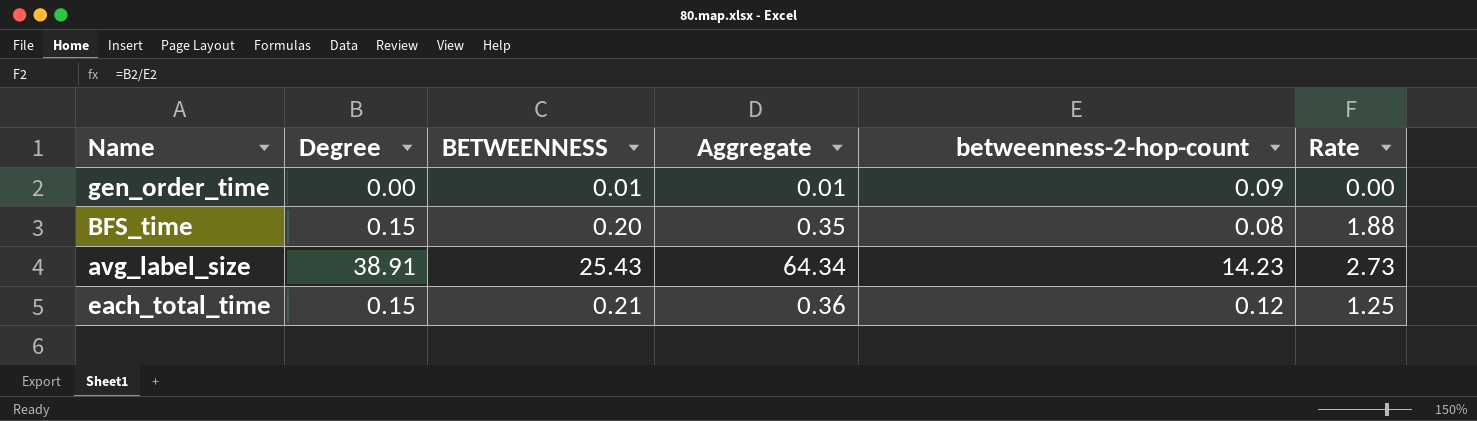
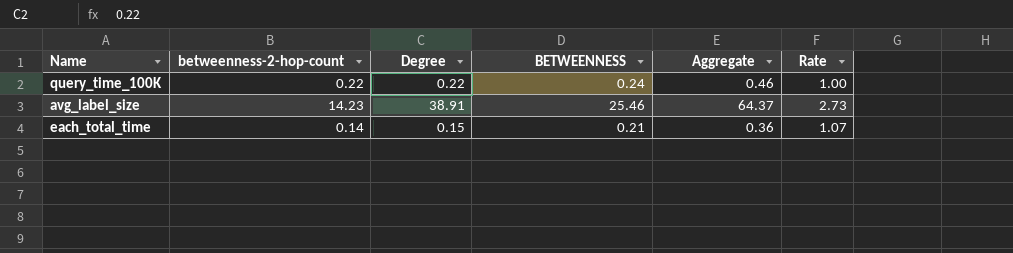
column betweenness-2-hop-count | position: 5 -> 2
row gen_order_time: 0.00 | 0.01 | 0.01 | 0.09 | 0.00 -> none
row BFS_time: 0.15 | 0.20 | 0.35 | 0.08 | 1.88 -> none
row query_time_100K: none -> 0.22 | 0.22 | 0.24 | 0.46 | 1.00
avg_label_size | BETWEENNESS: 25.43 -> 25.46
avg_label_size | Aggregate: 64.34 -> 64.37
each_total_time | betweenness-2-hop-count: 0.12 -> 0.14
each_total_time | Rate: 1.25 -> 1.07

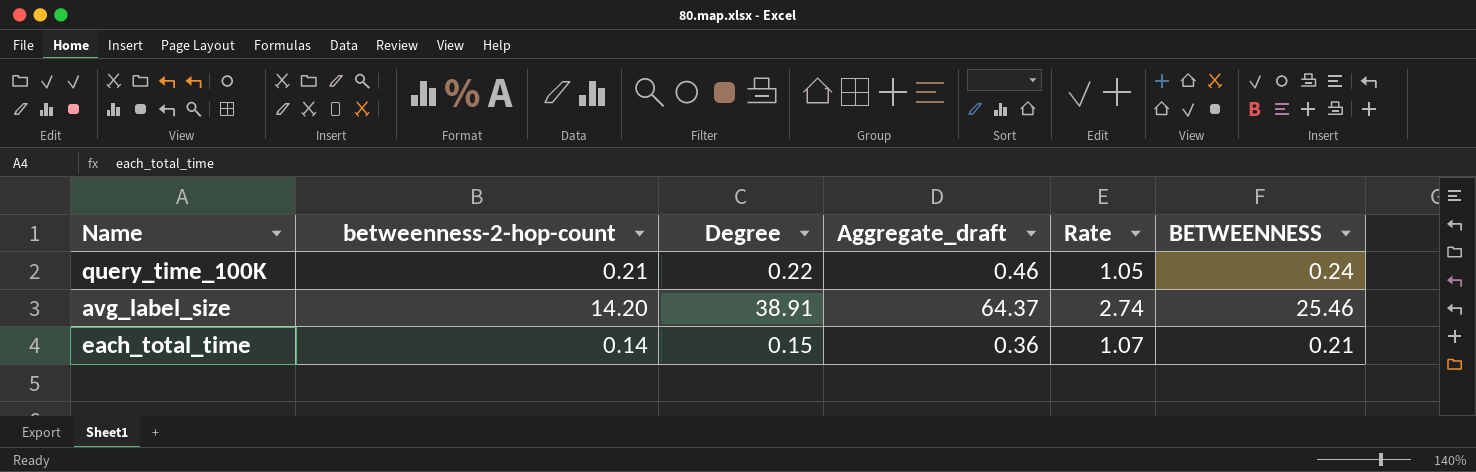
column name: Aggregate -> Aggregate_draft
column BETWEENNESS | position: 4 -> 6
query_time_100K | betweenness-2-hop-count: 0.22 -> 0.21
query_time_100K | Rate: 1.00 -> 1.05
avg_label_size | betweenness-2-hop-count: 14.23 -> 14.20
avg_label_size | Rate: 2.73 -> 2.74

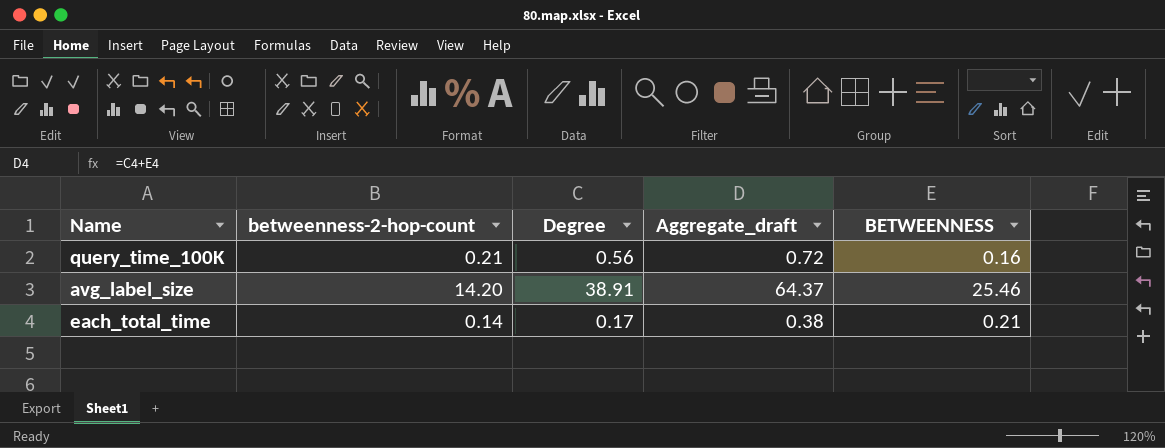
column Rate | formula: [Degree] / [betweenness-2-hop-count] -> none
query_time_100K | Degree: 0.22 -> 0.56
query_time_100K | Aggregate_draft: 0.46 -> 0.72
query_time_100K | BETWEENNESS: 0.24 -> 0.16
each_total_time | Degree: 0.15 -> 0.17
each_total_time | Aggregate_draft: 0.36 -> 0.38

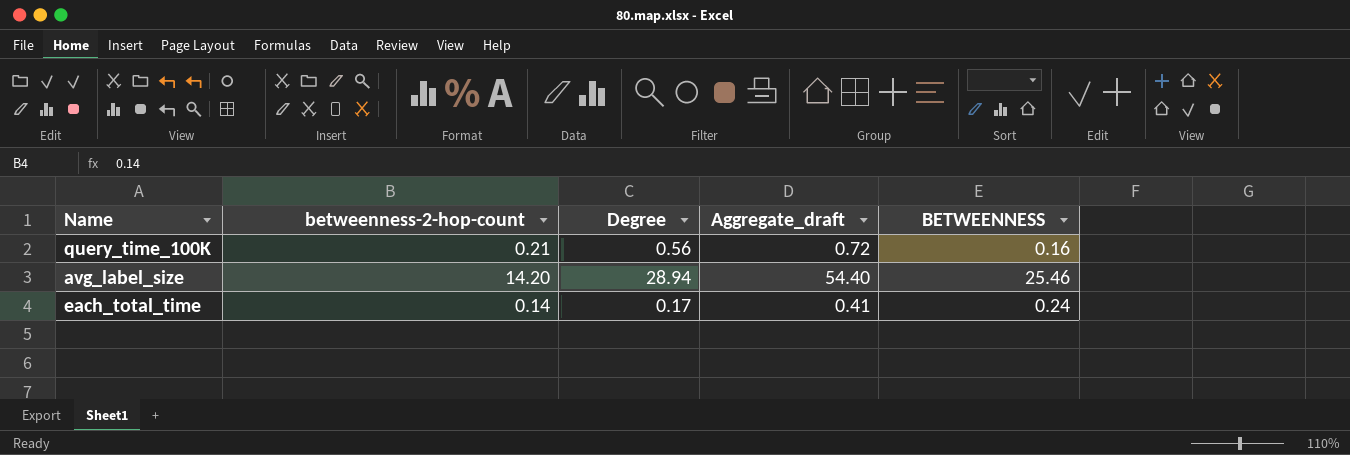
avg_label_size | Degree: 38.91 -> 28.94
avg_label_size | Aggregate_draft: 64.37 -> 54.40
each_total_time | Aggregate_draft: 0.38 -> 0.41
each_total_time | BETWEENNESS: 0.21 -> 0.24

